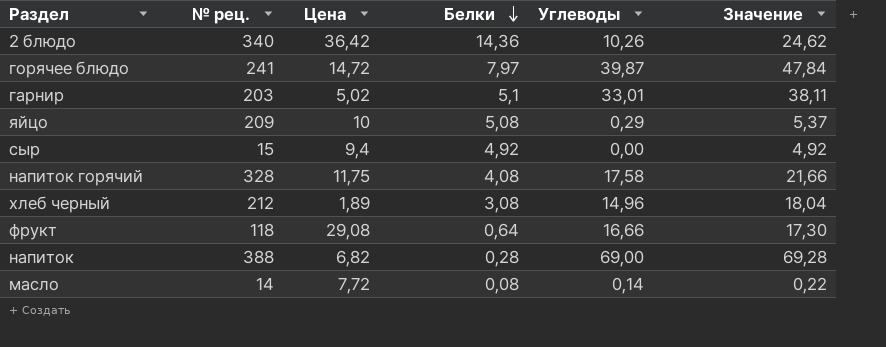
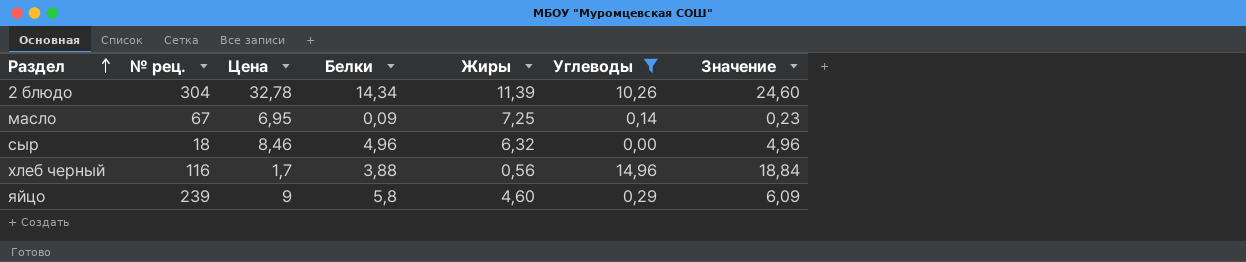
filter: none -> Углеводы <= 14,96
row order: Белки descending -> Раздел ascending
column Жиры | position: none -> 5
2 блюдо | № рец.: 340 -> 304
2 блюдо | Цена: 36,42 -> 32,78
2 блюдо | Белки: 14,36 -> 14,34
2 блюдо | Значение: 24,62 -> 24,60
масло | № рец.: 14 -> 67
масло | Цена: 7,72 -> 6,95
масло | Белки: 0,08 -> 0,09
масло | Значение: 0,22 -> 0,23
сыр | № рец.: 15 -> 18
сыр | Цена: 9,4 -> 8,46
сыр | Белки: 4,92 -> 4,96
сыр | Значение: 4,92 -> 4,96
хлеб черный | № рец.: 212 -> 116
хлеб черный | Цена: 1,89 -> 1,7
хлеб черный | Белки: 3,08 -> 3,88
хлеб черный | Значение: 18,04 -> 18,84
яйцо | № рец.: 209 -> 239
яйцо | Цена: 10 -> 9
яйцо | Белки: 5,08 -> 5,8
яйцо | Значение: 5,37 -> 6,09

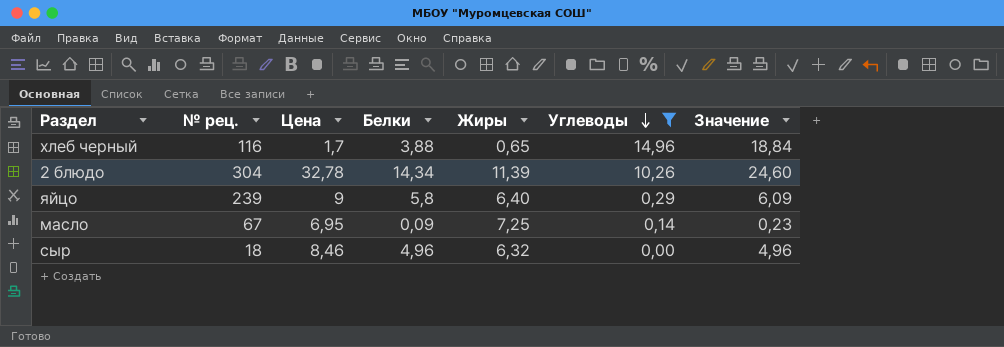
row order: Раздел ascending -> Углеводы descending
хлеб черный | Жиры: 0,56 -> 0,65
яйцо | Жиры: 4,60 -> 6,40

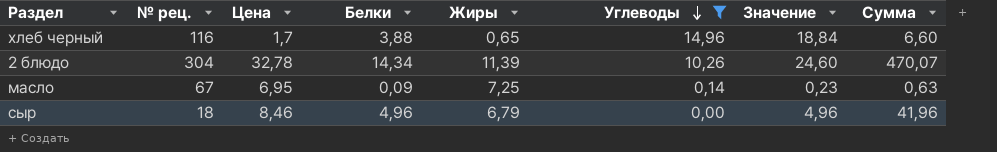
column Сумма | formula: none -> [Цена] * [Белки]
row яйцо: 239 | 9 | 5,8 | 6,40 | 0,29 | 6,09 -> none
сыр | Жиры: 6,32 -> 6,79

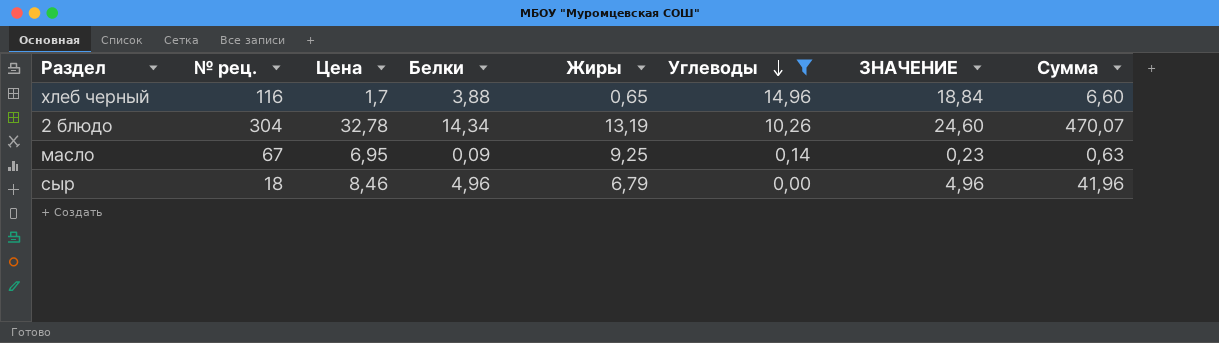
column name: Значение -> ЗНАЧЕНИЕ
2 блюдо | Жиры: 11,39 -> 13,19
масло | Жиры: 7,25 -> 9,25

